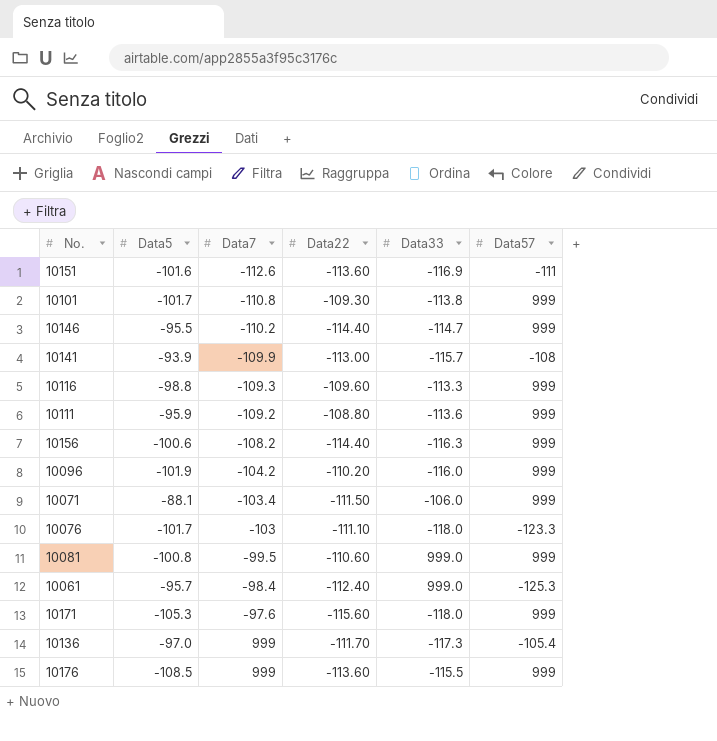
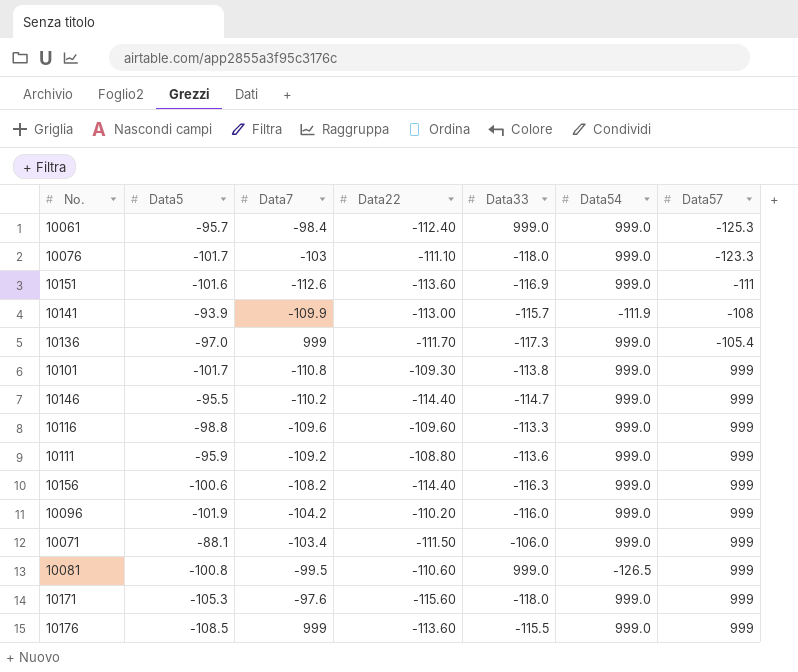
row order: Data7 ascending -> Data57 ascending
column Data54 | position: none -> 6
10116 | Data7: -109.3 -> -109.6

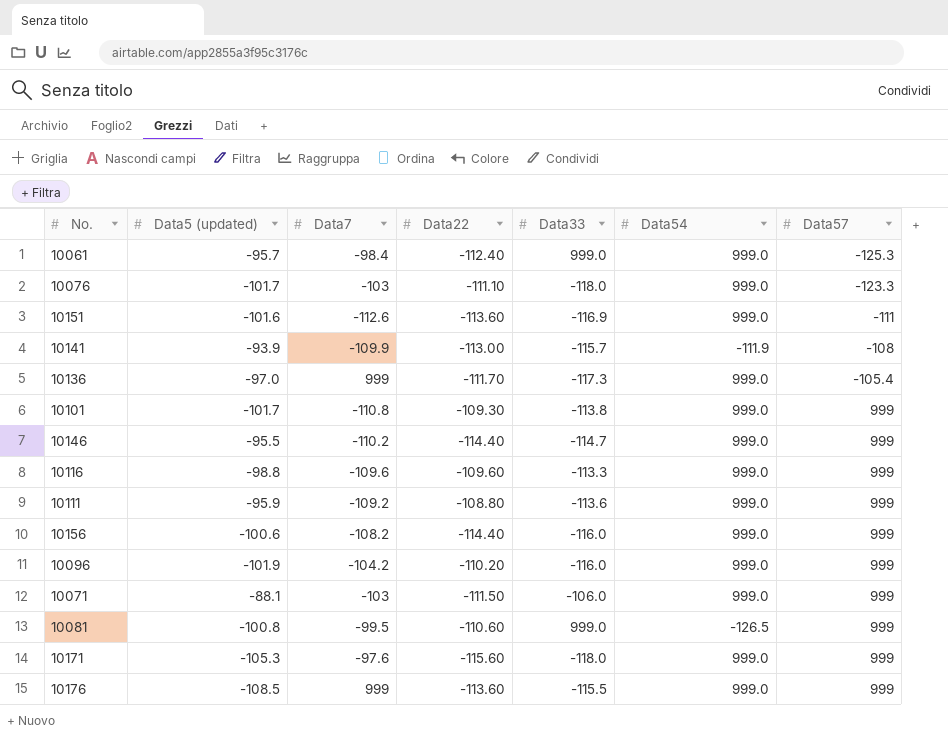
column name: Data5 -> Data5 (updated)
10156 | Data33: -116.3 -> -116.0
10071 | Data7: -103.4 -> -103

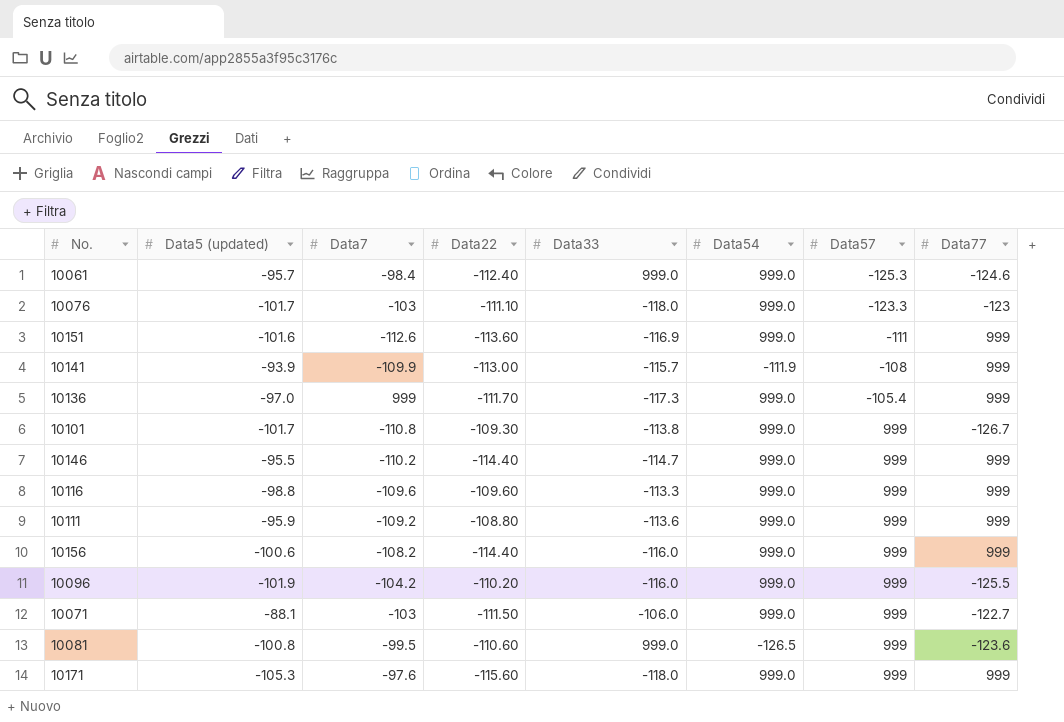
column Data77 | position: none -> 8
row 10176: -108.5 | 999 | -113.60 | -115.5 | 999.0 | 999 -> none

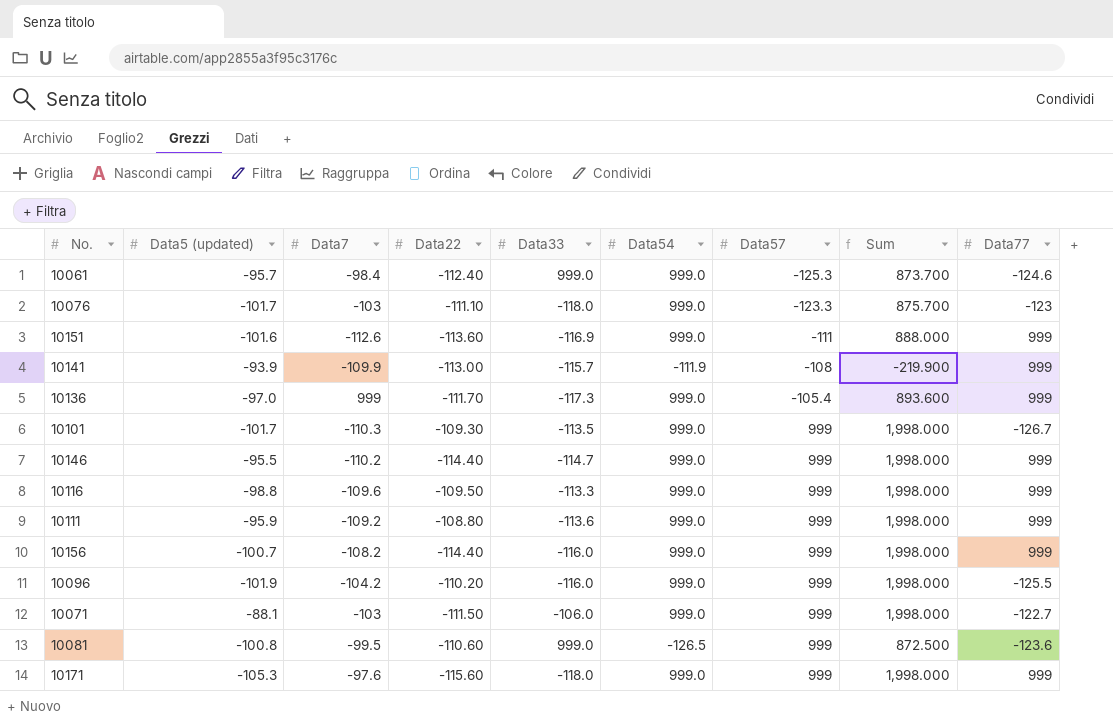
column Sum | formula: none -> [Data54] + [Data57]
10101 | Data7: -110.8 -> -110.3
10101 | Data33: -113.8 -> -113.5
10116 | Data22: -109.60 -> -109.50
10156 | Data5 (updated): -100.6 -> -100.7

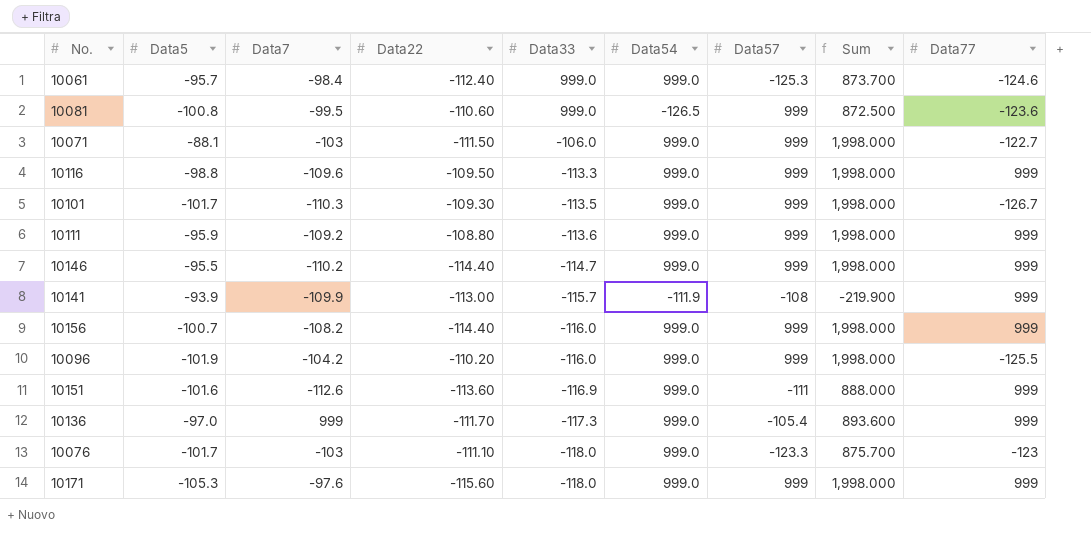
row order: Data57 ascending -> Data33 descending
column name: Data5 (updated) -> Data5

